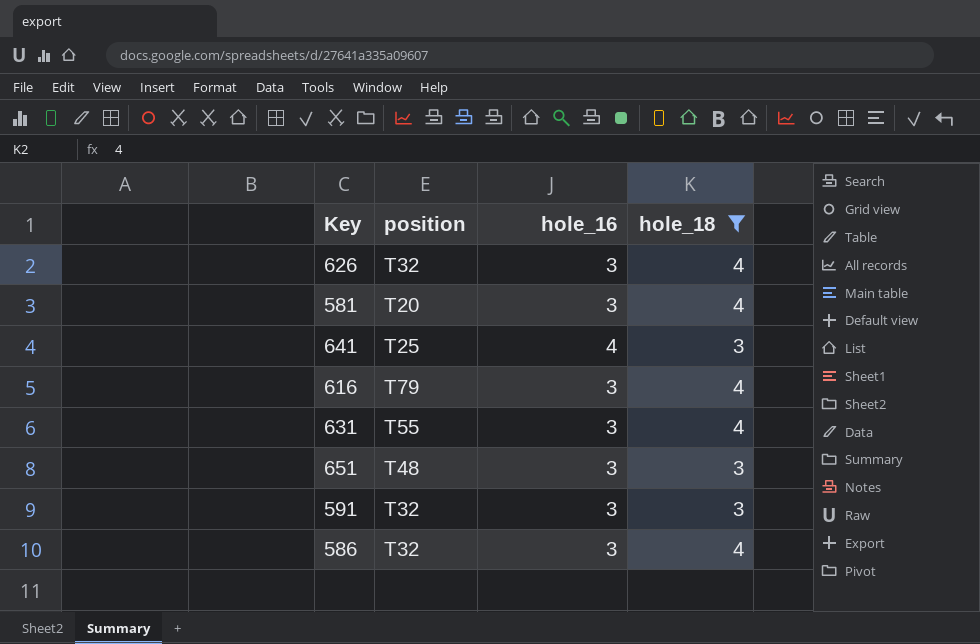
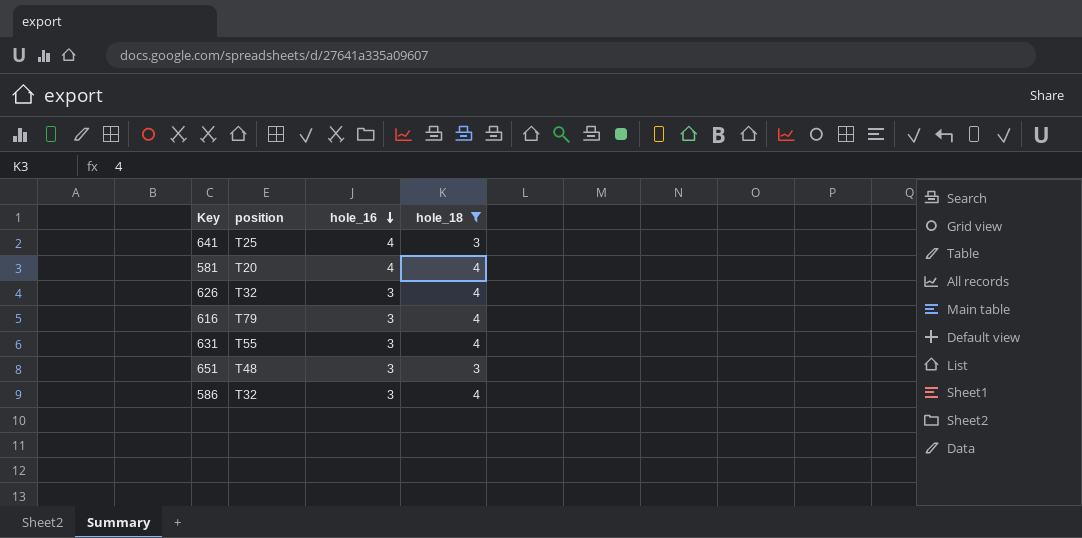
row order: none -> hole_16 descending
row 591: T32 | 3 | 3 -> none
581 | hole_16: 3 -> 4

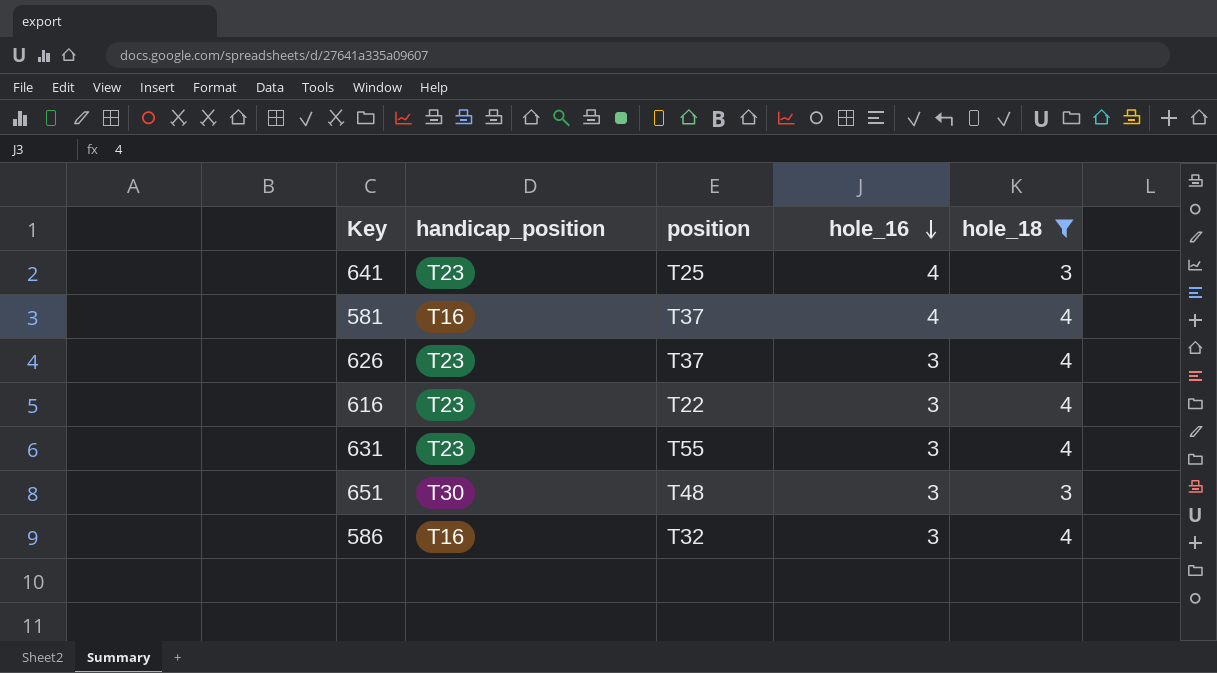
column handicap_position | position: none -> 2
581 | position: T20 -> T37
626 | position: T32 -> T37
616 | position: T79 -> T22

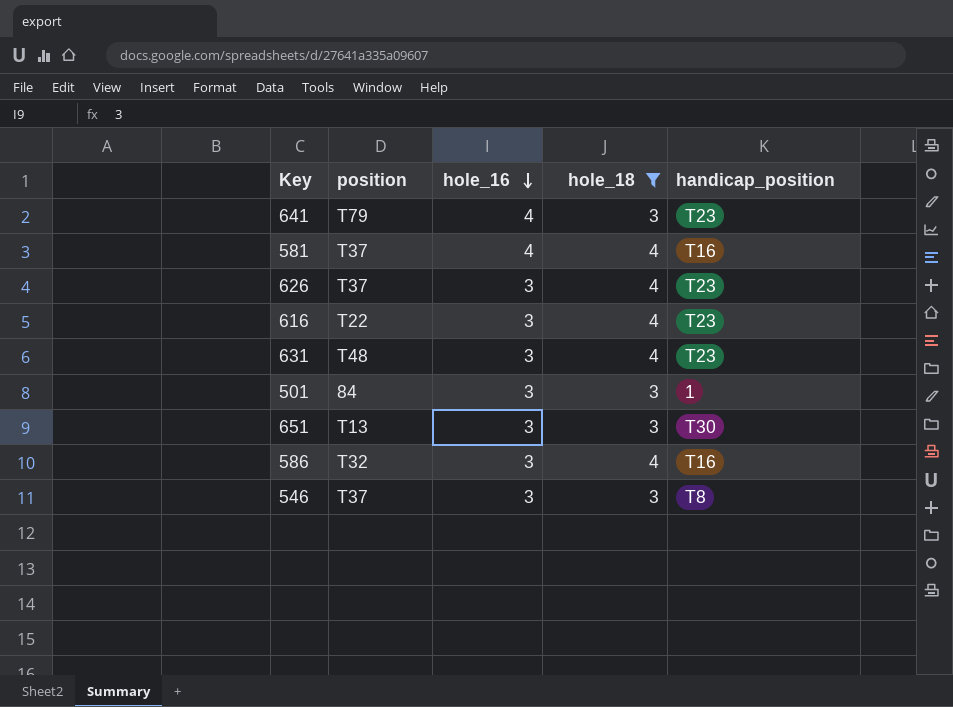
column handicap_position | position: 2 -> 5
641 | position: T25 -> T79
631 | position: T55 -> T48
row 501: none -> 84 | 3 | 3 | 1
651 | position: T48 -> T13
row 546: none -> T37 | 3 | 3 | T8

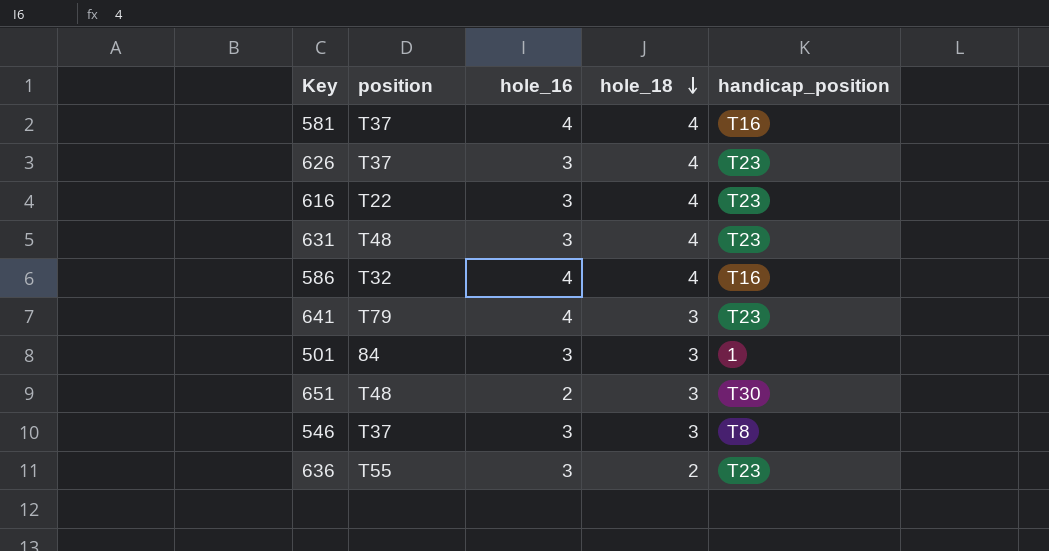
filter: hole_18 != 2 -> none
row order: hole_16 descending -> hole_18 descending
586 | hole_16: 3 -> 4
651 | position: T13 -> T48
651 | hole_16: 3 -> 2

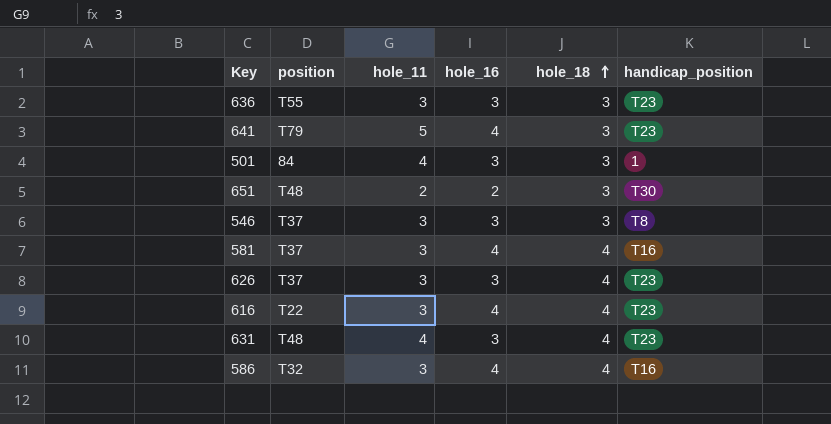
row order: hole_18 descending -> hole_18 ascending
column hole_11 | position: none -> 3
636 | hole_18: 2 -> 3
616 | hole_16: 3 -> 4

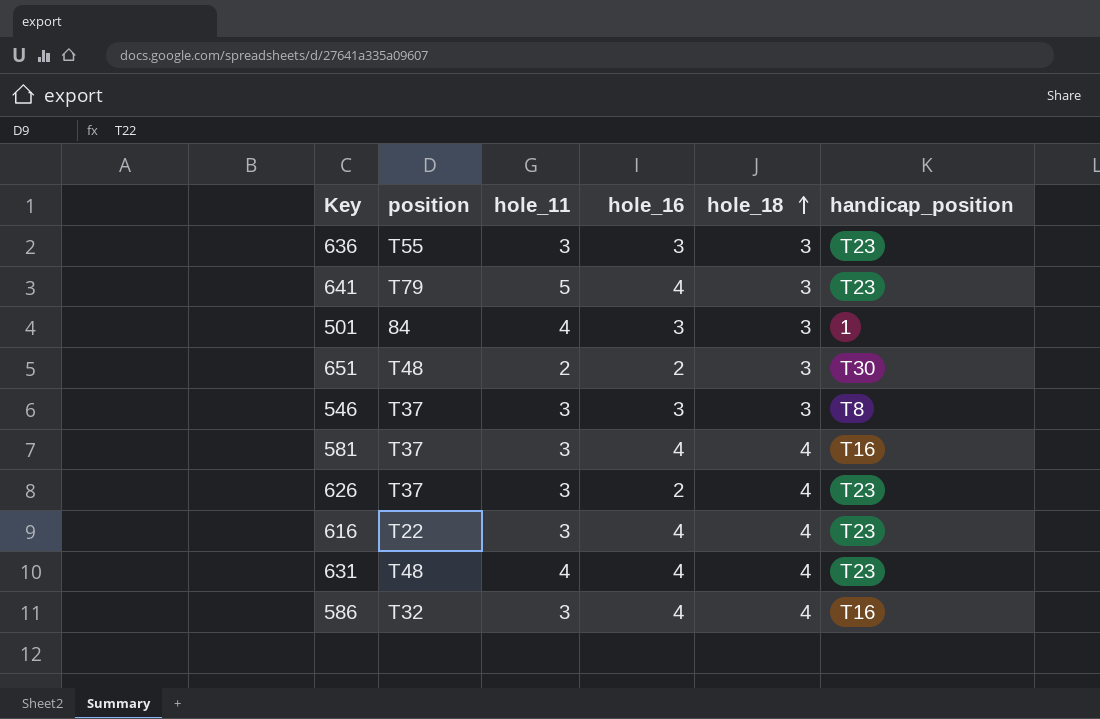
626 | hole_16: 3 -> 2
631 | hole_16: 3 -> 4

